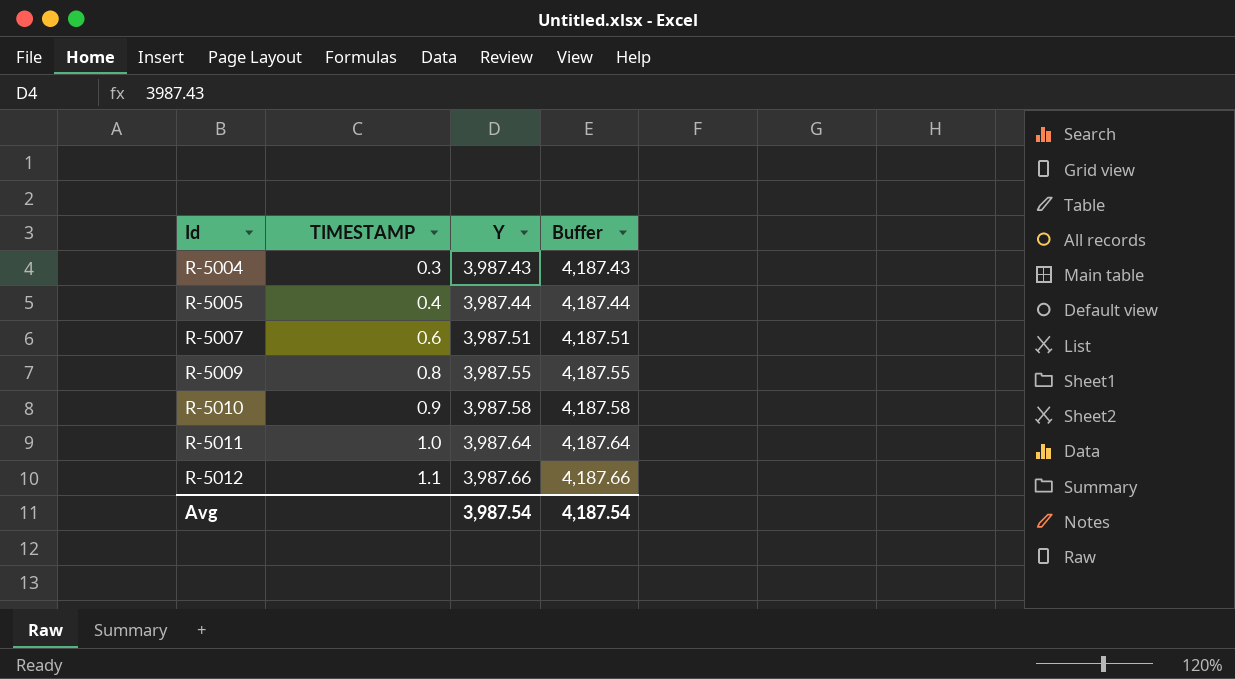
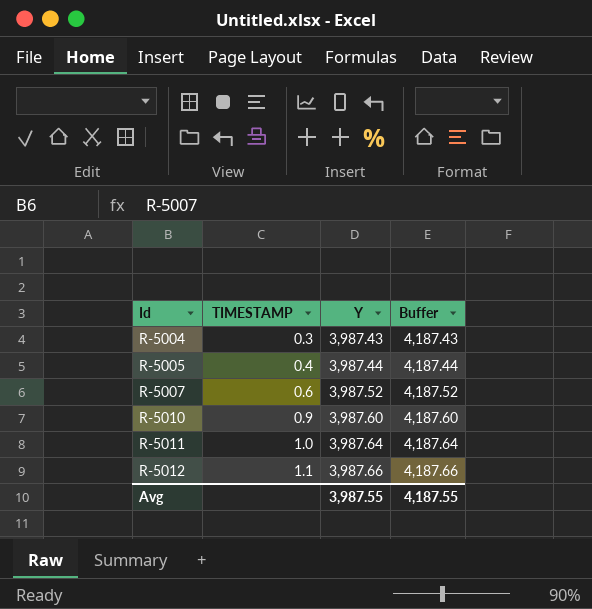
row R-5009: 0.8 | 3,987.55 | 4,187.55 -> none
R-5007 | Y: 3,987.51 -> 3,987.52
R-5007 | Buffer: 4,187.51 -> 4,187.52
R-5010 | Y: 3,987.58 -> 3,987.60
R-5010 | Buffer: 4,187.58 -> 4,187.60
Avg | Y: 3,987.54 -> 3,987.55
Avg | Buffer: 4,187.54 -> 4,187.55

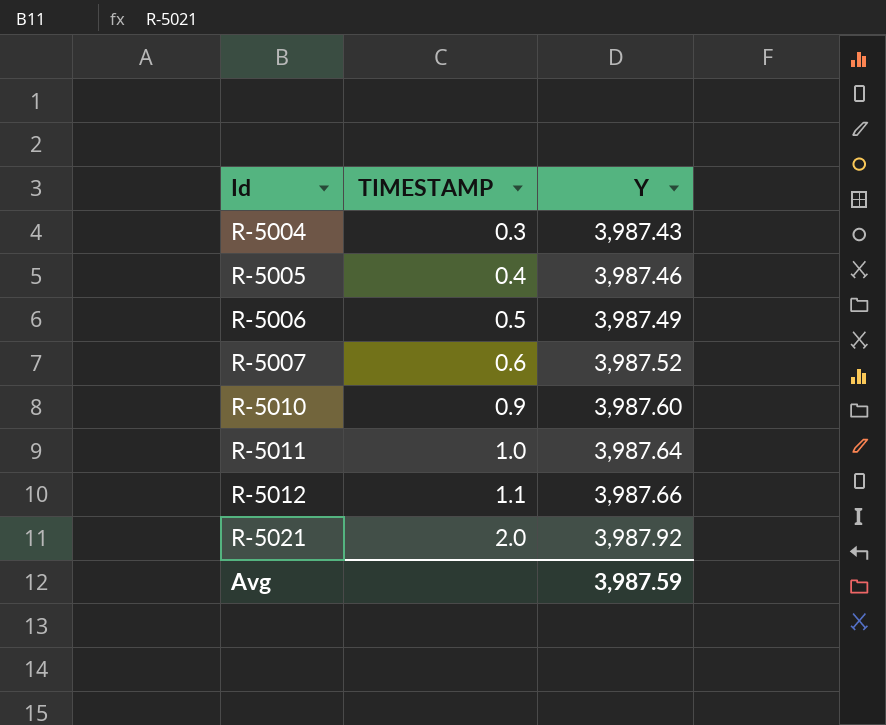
column Buffer | formula: [Y] + 200 -> none
R-5005 | Y: 3,987.44 -> 3,987.46
row R-5006: none -> 0.5 | 3,987.49
row R-5021: none -> 2.0 | 3,987.92
Avg | Y: 3,987.55 -> 3,987.59

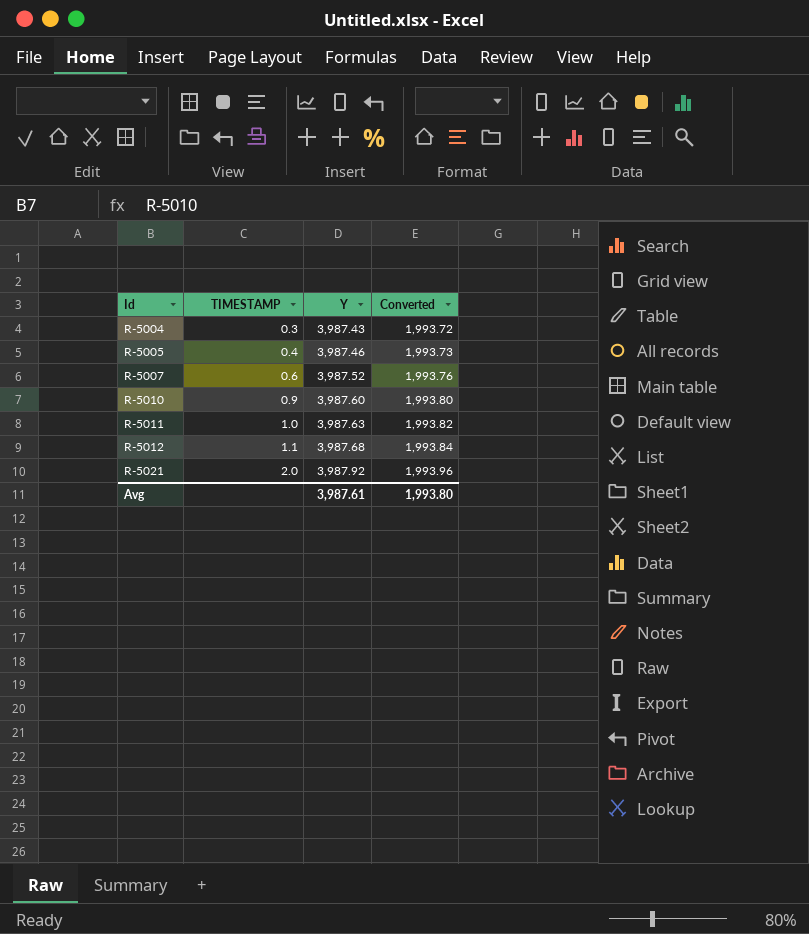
column Converted | formula: none -> [Y] * 0.5
row R-5006: 0.5 | 3,987.49 -> none
R-5011 | Y: 3,987.64 -> 3,987.63
R-5012 | Y: 3,987.66 -> 3,987.68
Avg | Y: 3,987.59 -> 3,987.61

